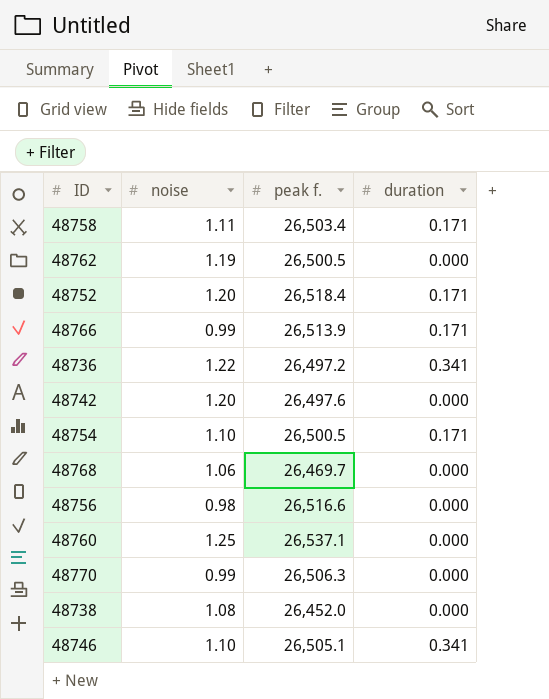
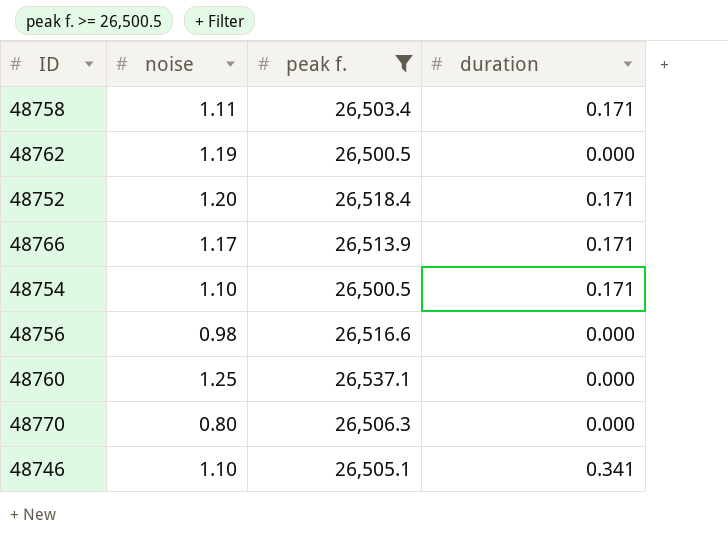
filter: none -> peak f. >= 26,500.5
48766 | noise: 0.99 -> 1.17
48770 | noise: 0.99 -> 0.80

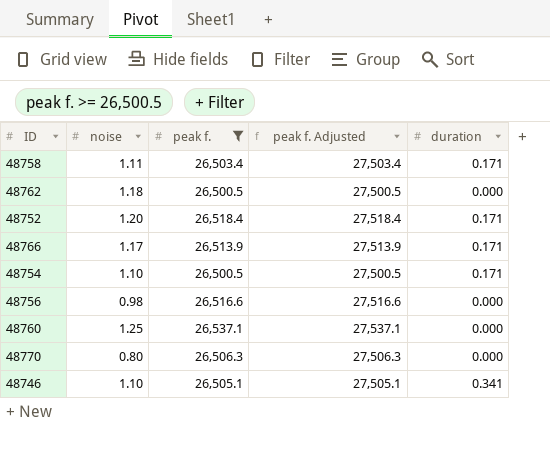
column peak f. Adjusted | formula: none -> [peak f.] + 1000
48762 | noise: 1.19 -> 1.18

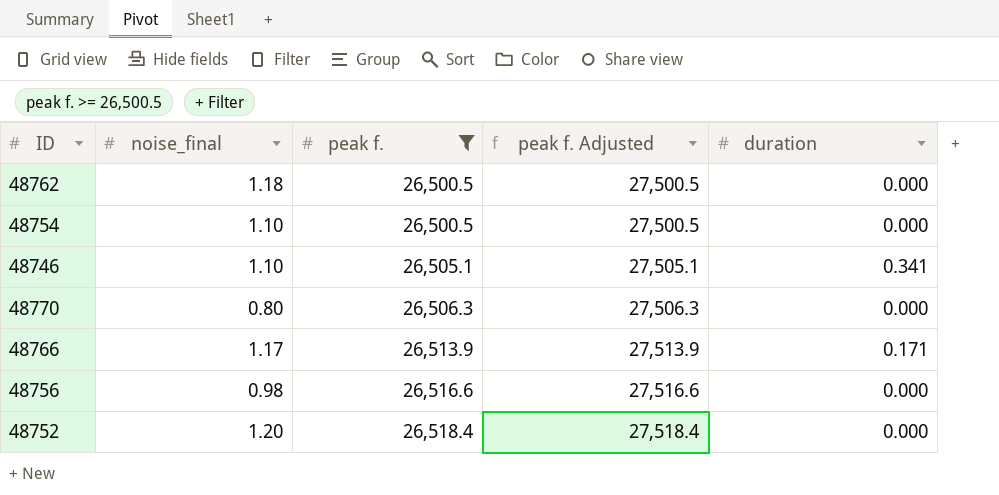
row order: none -> peak f. ascending
column name: noise -> noise_final
row 48758: 1.11 | 26,503.4 | 27,503.4 | 0.171 -> none
row 48760: 1.25 | 26,537.1 | 27,537.1 | 0.000 -> none
48754 | duration: 0.171 -> 0.000
48752 | duration: 0.171 -> 0.000

